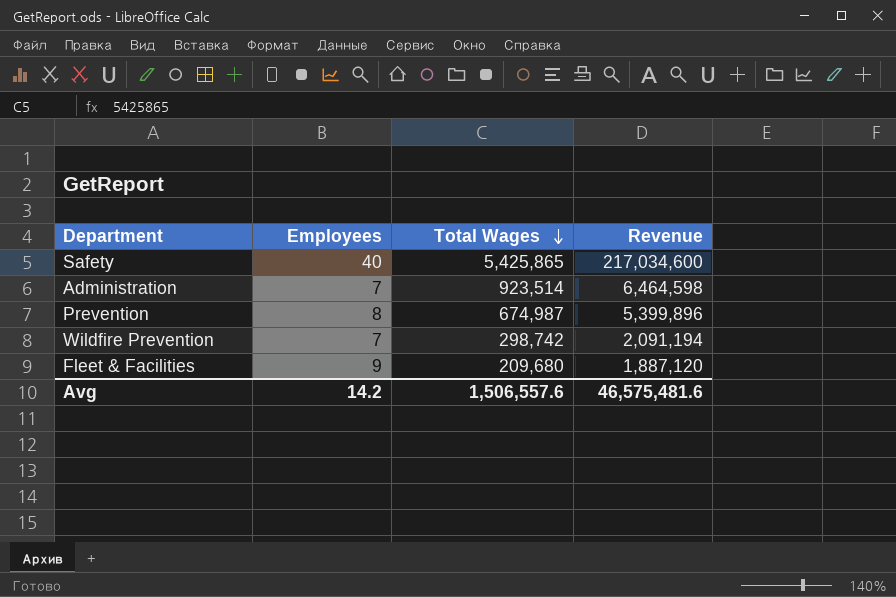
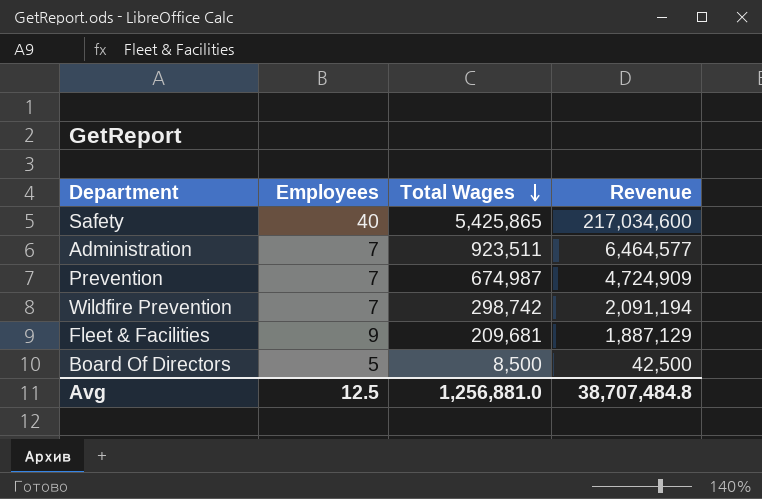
Administration | Total Wages: 923,514 -> 923,511
Administration | Revenue: 6,464,598 -> 6,464,577
Prevention | Employees: 8 -> 7
Prevention | Revenue: 5,399,896 -> 4,724,909
Fleet & Facilities | Total Wages: 209,680 -> 209,681
Fleet & Facilities | Revenue: 1,887,120 -> 1,887,129
row Board Of Directors: none -> 5 | 8,500 | 42,500
Avg | Employees: 14.2 -> 12.5
Avg | Total Wages: 1,506,557.6 -> 1,256,881.0
Avg | Revenue: 46,575,481.6 -> 38,707,484.8

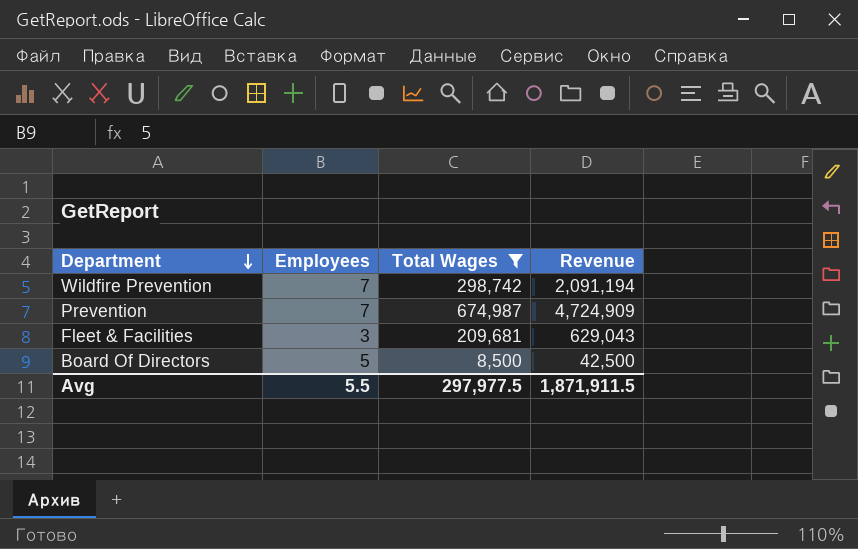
filter: none -> Total Wages <= 674,987
row order: Total Wages descending -> Department descending
Fleet & Facilities | Employees: 9 -> 3
Fleet & Facilities | Revenue: 1,887,129 -> 629,043
Avg | Employees: 12.5 -> 5.5
Avg | Total Wages: 1,256,881.0 -> 297,977.5
Avg | Revenue: 38,707,484.8 -> 1,871,911.5

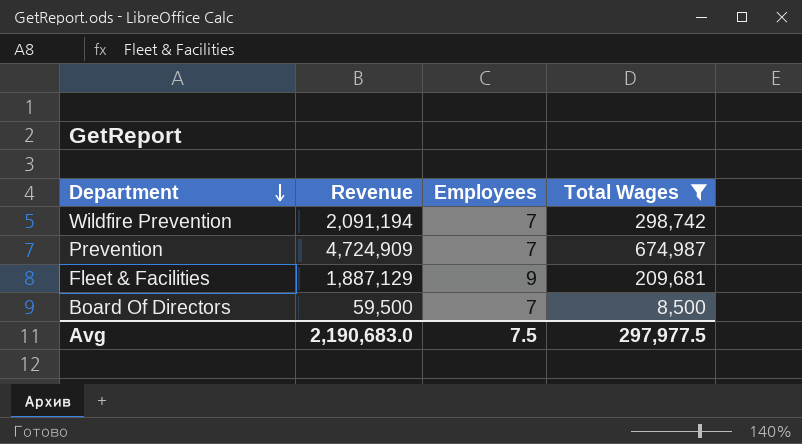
column Revenue | position: 4 -> 2
Fleet & Facilities | Revenue: 629,043 -> 1,887,129
Fleet & Facilities | Employees: 3 -> 9
Board Of Directors | Revenue: 42,500 -> 59,500
Board Of Directors | Employees: 5 -> 7
Avg | Revenue: 1,871,911.5 -> 2,190,683.0
Avg | Employees: 5.5 -> 7.5

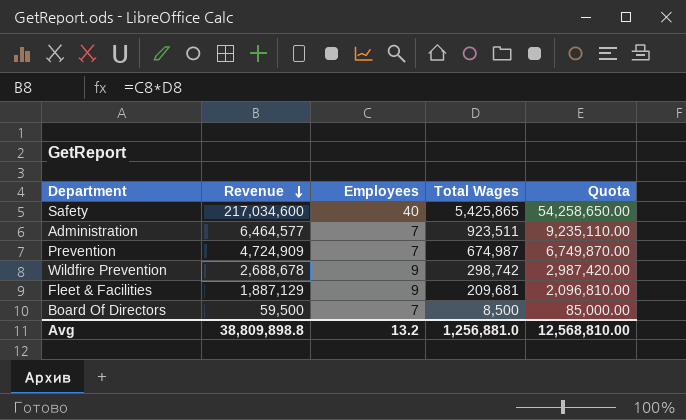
filter: Total Wages <= 674,987 -> none
row order: Department descending -> Revenue descending
column Quota | formula: none -> [Total Wages] * 10
Wildfire Prevention | Revenue: 2,091,194 -> 2,688,678
Wildfire Prevention | Employees: 7 -> 9
Avg | Revenue: 2,190,683.0 -> 38,809,898.8
Avg | Employees: 7.5 -> 13.2
Avg | Total Wages: 297,977.5 -> 1,256,881.0

